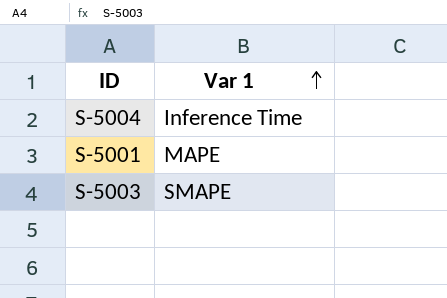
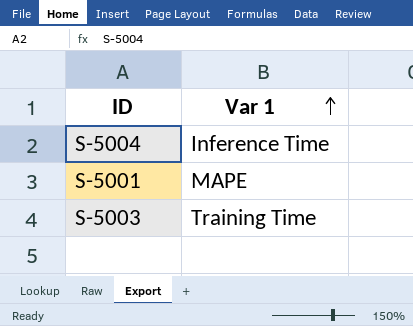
S-5003 | Var 1: SMAPE -> Training Time

